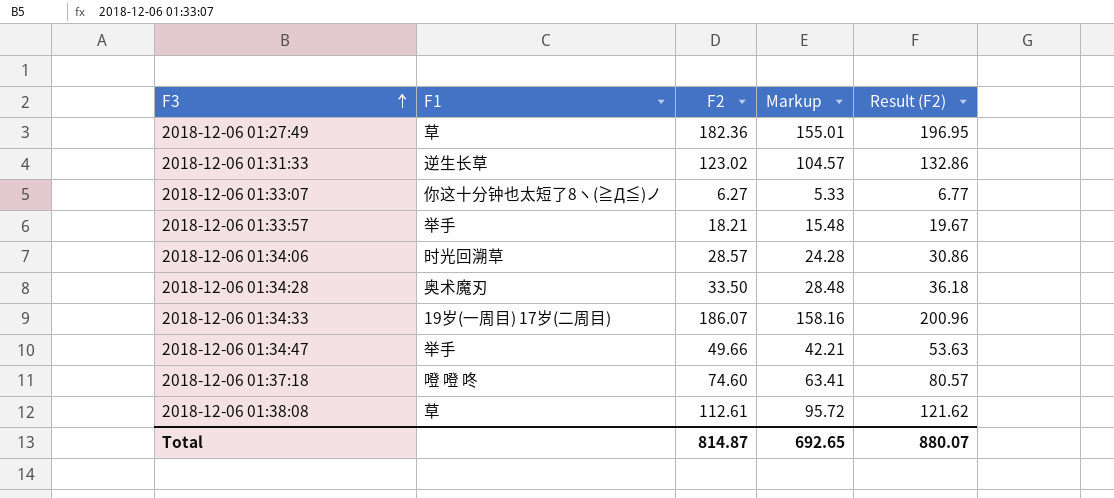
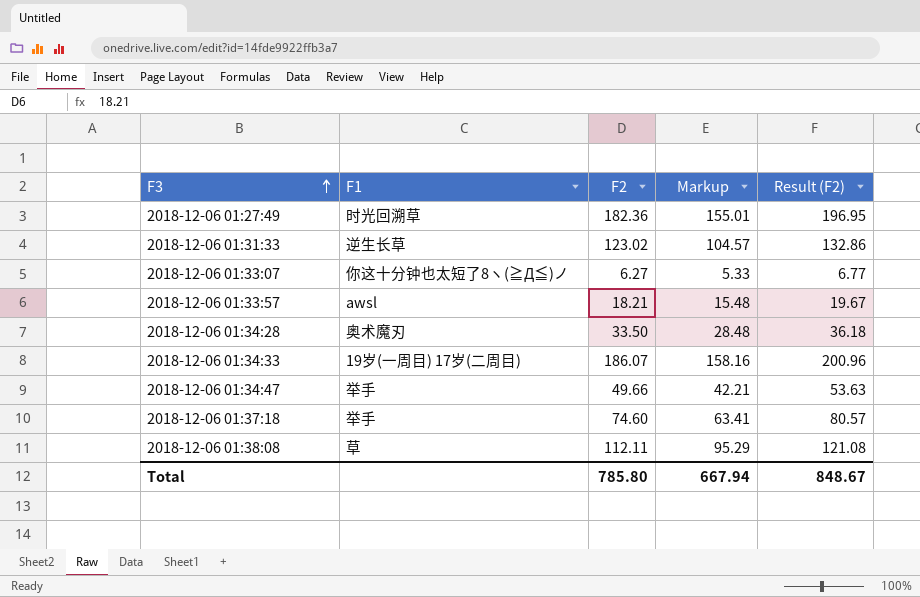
row 2018-12-06 01:34:06: 时光回溯草 | 28.57 | 24.28 | 30.86 -> none
2018-12-06 01:27:49 | F1: 草 -> 时光回溯草
2018-12-06 01:33:57 | F1: 举手 -> awsl
2018-12-06 01:37:18 | F1: 噔 噔 咚 -> 举手
2018-12-06 01:38:08 | F2: 112.61 -> 112.11
2018-12-06 01:38:08 | Markup: 95.72 -> 95.29
2018-12-06 01:38:08 | Result (F2): 121.62 -> 121.08
Total | F2: 814.87 -> 785.80
Total | Markup: 692.65 -> 667.94
Total | Result (F2): 880.07 -> 848.67

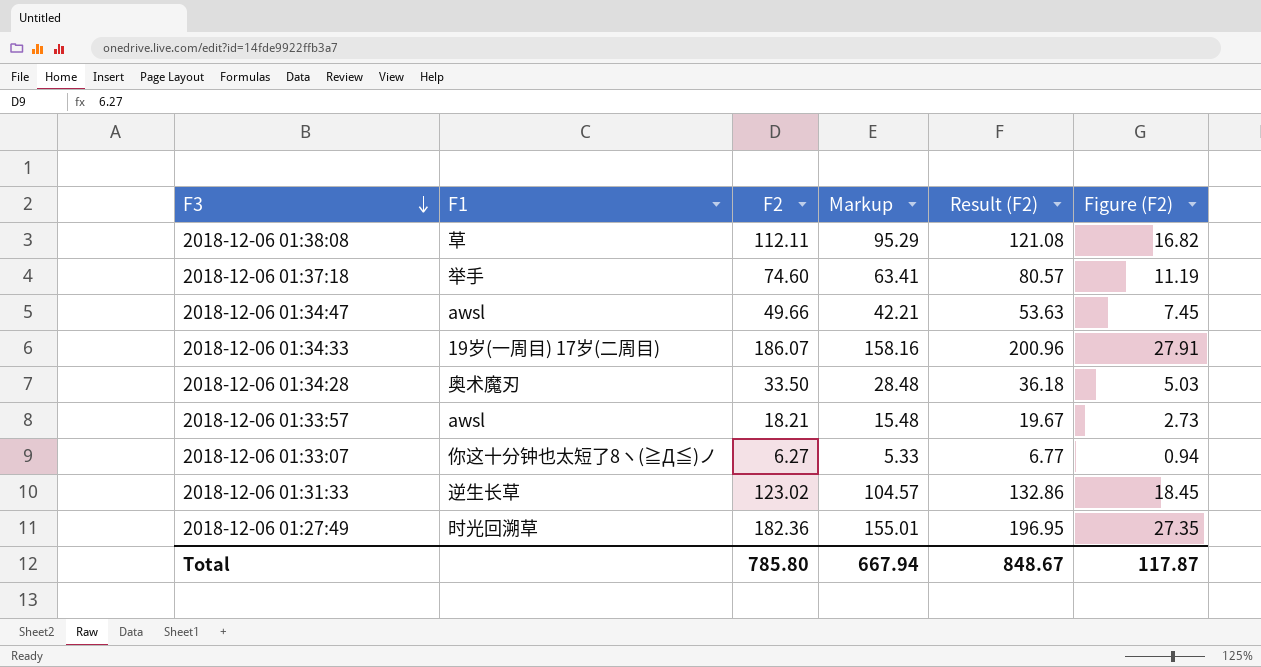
row order: F3 ascending -> F3 descending
column Figure (F2) | formula: none -> [F2] * 0.15
2018-12-06 01:34:47 | F1: 举手 -> awsl

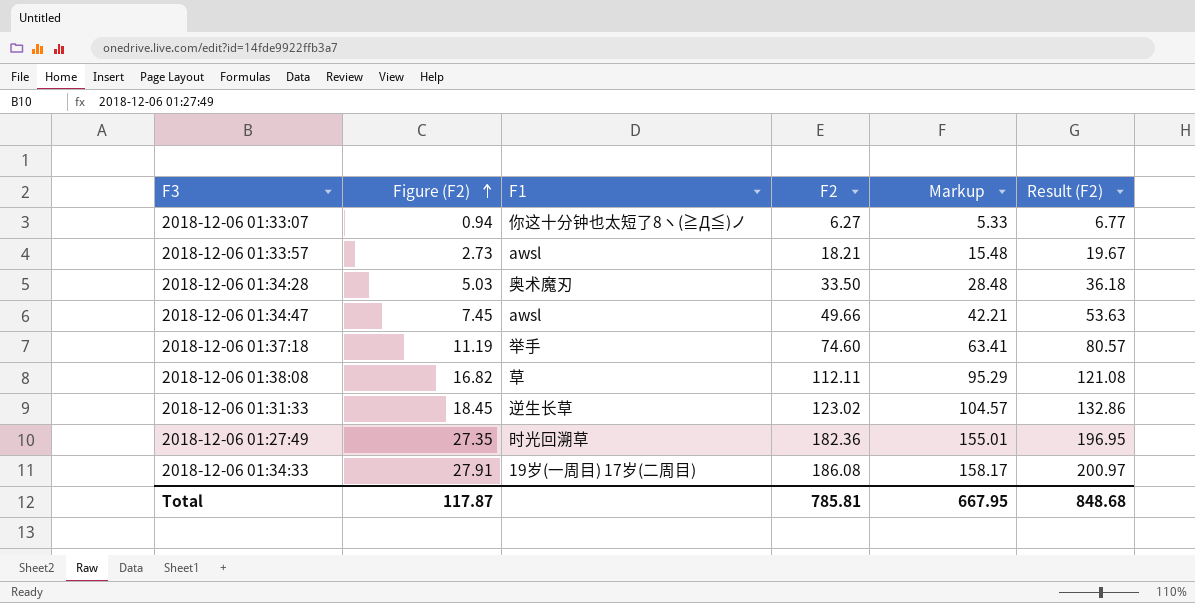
row order: F3 descending -> Figure (F2) ascending
column Figure (F2) | position: 6 -> 2
2018-12-06 01:34:33 | F2: 186.07 -> 186.08
2018-12-06 01:34:33 | Markup: 158.16 -> 158.17
2018-12-06 01:34:33 | Result (F2): 200.96 -> 200.97
Total | F2: 785.80 -> 785.81
Total | Markup: 667.94 -> 667.95
Total | Result (F2): 848.67 -> 848.68

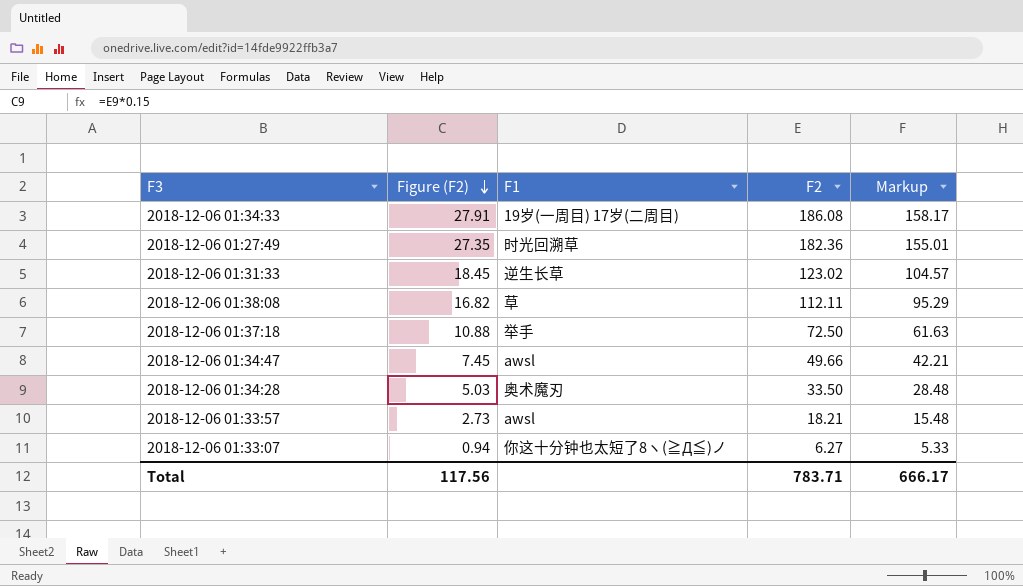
row order: Figure (F2) ascending -> Figure (F2) descending
column Result (F2) | formula: [F2] * 1.08 -> none
2018-12-06 01:37:18 | Figure (F2): 11.19 -> 10.88
2018-12-06 01:37:18 | F2: 74.60 -> 72.50
2018-12-06 01:37:18 | Markup: 63.41 -> 61.63
Total | Figure (F2): 117.87 -> 117.56
Total | F2: 785.81 -> 783.71
Total | Markup: 667.95 -> 666.17

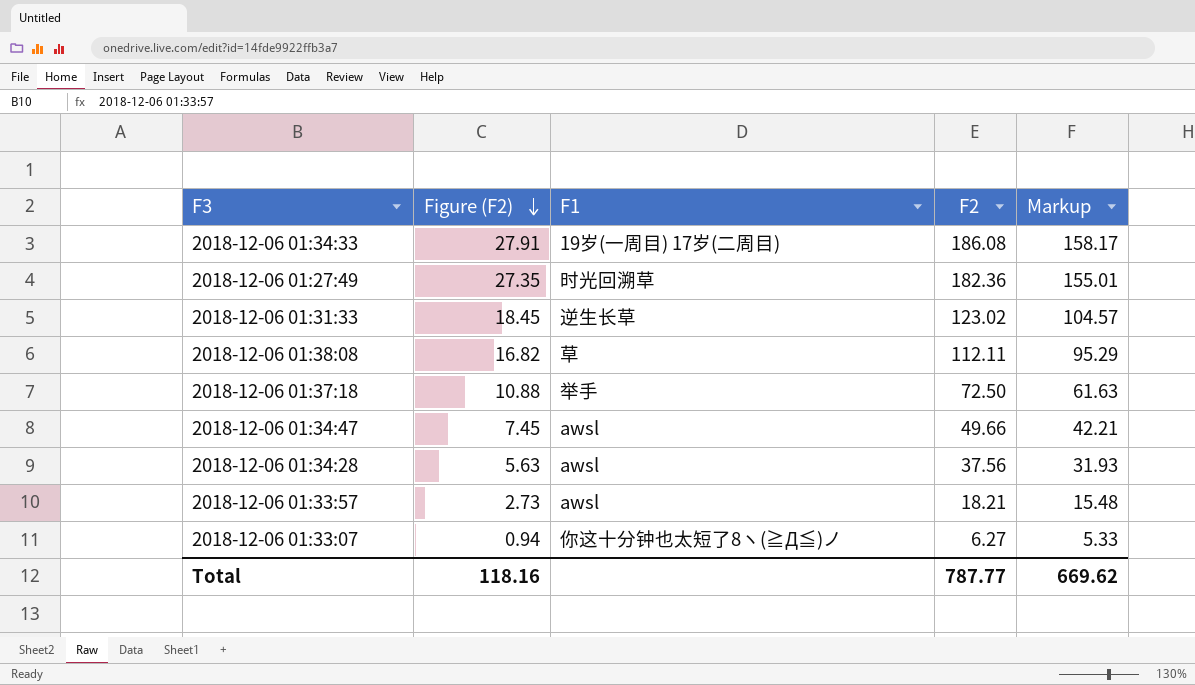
2018-12-06 01:34:28 | Figure (F2): 5.03 -> 5.63
2018-12-06 01:34:28 | F1: 奥术魔刃 -> awsl
2018-12-06 01:34:28 | F2: 33.50 -> 37.56
2018-12-06 01:34:28 | Markup: 28.48 -> 31.93
Total | Figure (F2): 117.56 -> 118.16
Total | F2: 783.71 -> 787.77
Total | Markup: 666.17 -> 669.62

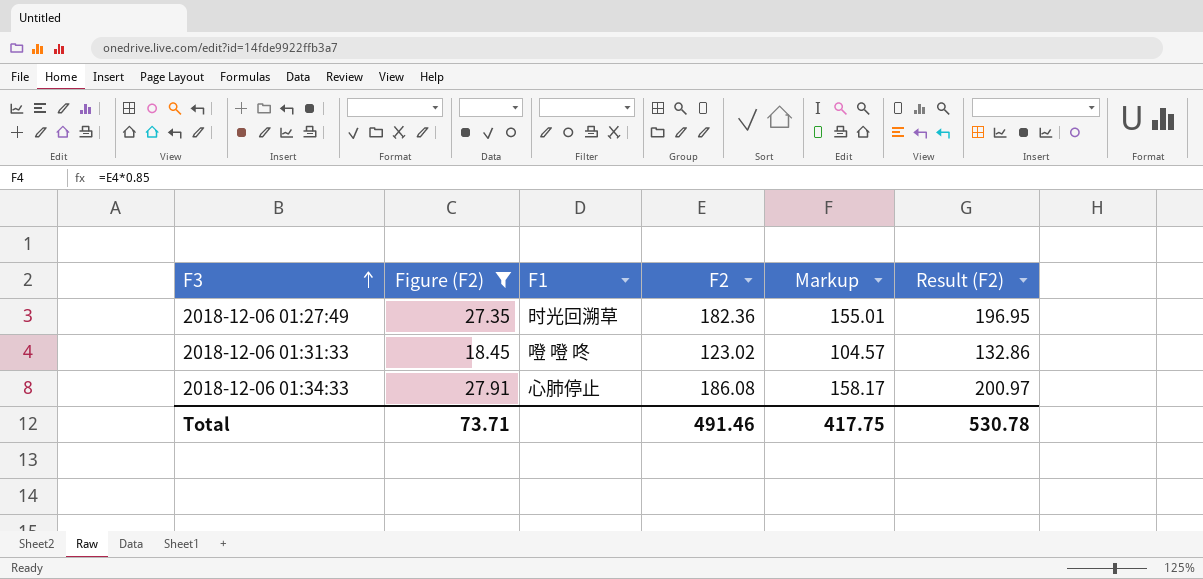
filter: none -> Figure (F2) >= 18.45
row order: Figure (F2) descending -> F3 ascending
column Result (F2) | formula: none -> [F2] * 1.08
2018-12-06 01:31:33 | F1: 逆生长草 -> 噔 噔 咚
2018-12-06 01:34:33 | F1: 19岁(一周目) 17岁(二周目) -> 心肺停止
Total | Figure (F2): 118.16 -> 73.71
Total | F2: 787.77 -> 491.46
Total | Markup: 669.62 -> 417.75

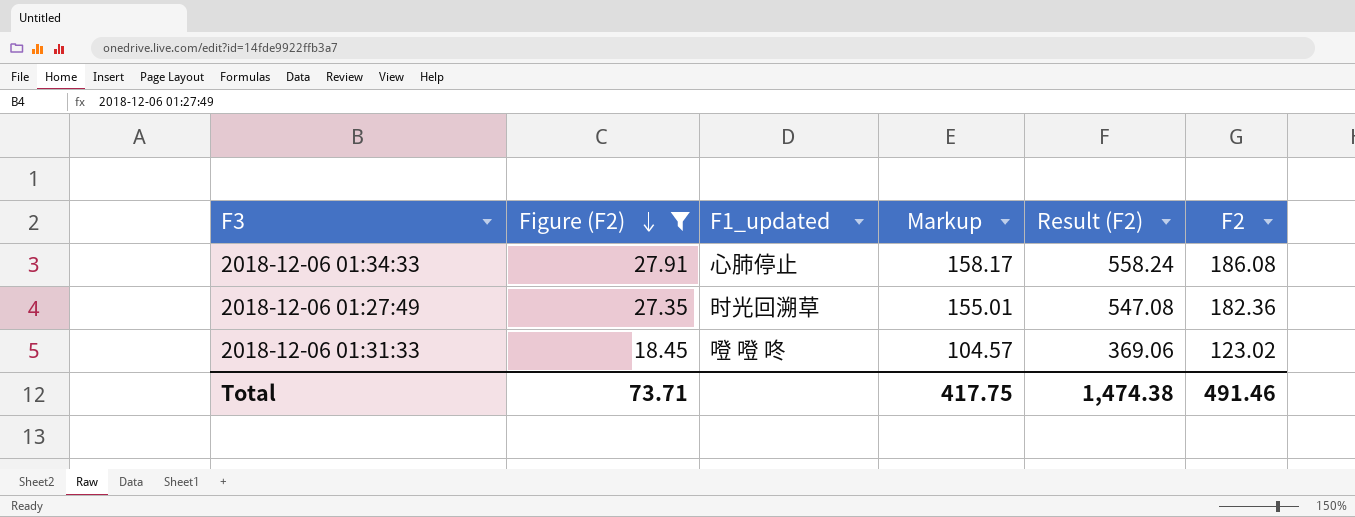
row order: F3 ascending -> Figure (F2) descending
column name: F1 -> F1_updated
column Result (F2) | formula: [F2] * 1.08 -> [F2] * 3
column F2 | position: 4 -> 6
Total | Result (F2): 530.78 -> 1,474.38

